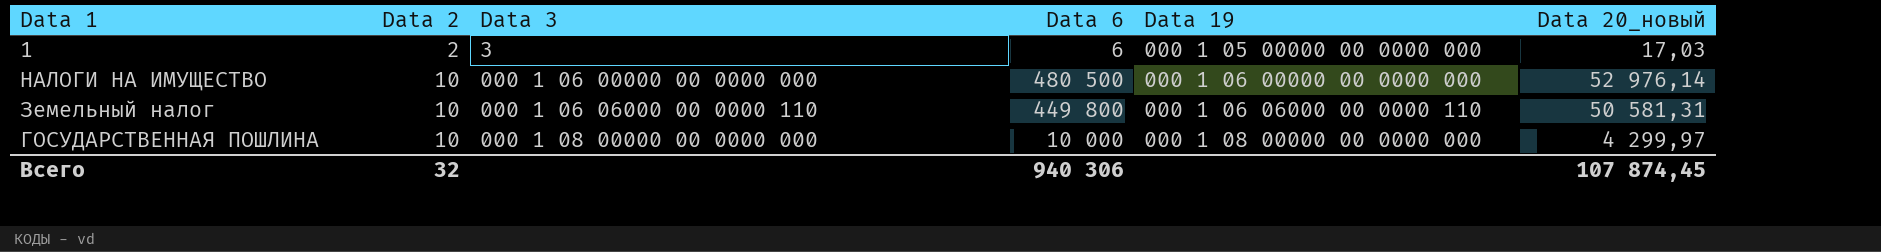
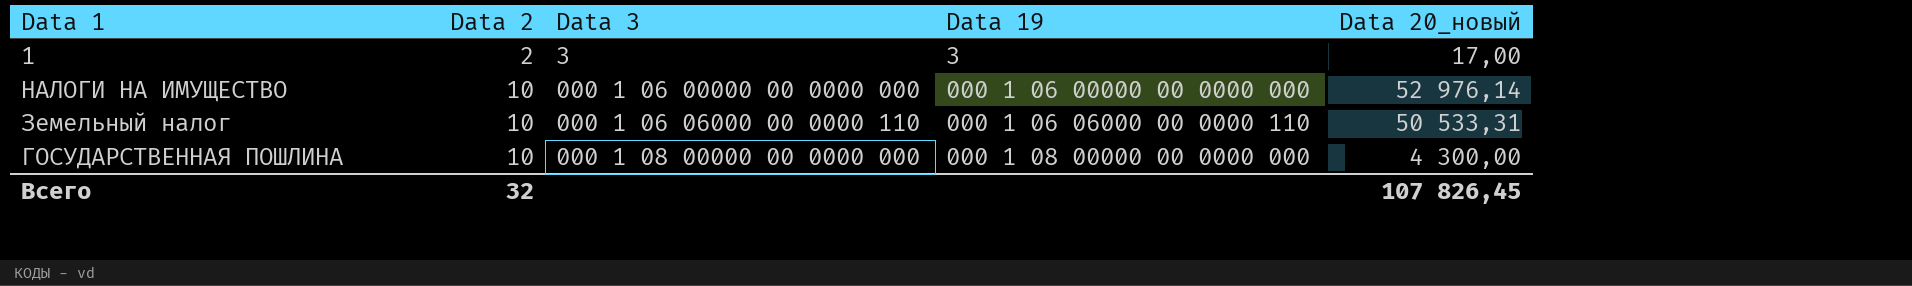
column Data 6 | position: 4 -> none
1 | Data 19: 000 1 05 00000 00 0000 000 -> 3
1 | Data 20_новый: 17,03 -> 17,00
Земельный налог | Data 20_новый: 50 581,31 -> 50 533,31
ГОСУДАРСТВЕННАЯ ПОШЛИНА | Data 20_новый: 4 299,97 -> 4 300,00
Всего | Data 20_новый: 107 874,45 -> 107 826,45

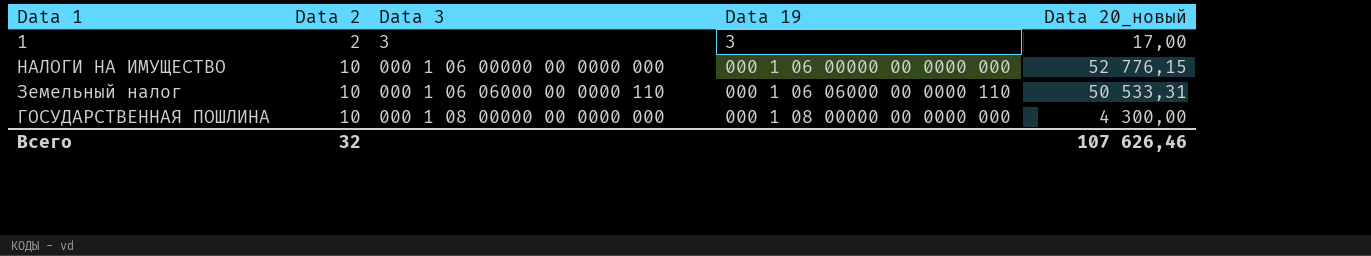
НАЛОГИ НА ИМУЩЕСТВО | Data 20_новый: 52 976,14 -> 52 776,15
Всего | Data 20_новый: 107 826,45 -> 107 626,46

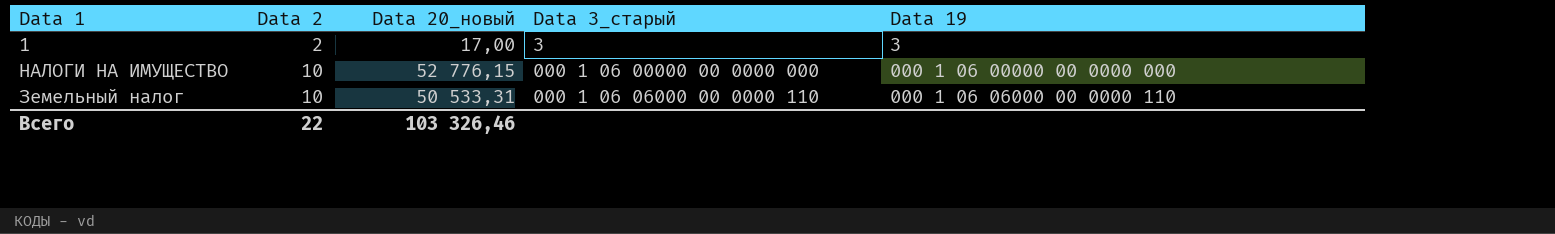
column Data 20_новый | position: 5 -> 3
column name: Data 3 -> Data 3_старый
row ГОСУДАРСТВЕННАЯ ПОШЛИНА: 10 | 000 1 08 00000 00 0000 000 | 000 1 08 00000 00 0000 000 | 4 300,00 -> none
Всего | Data 2: 32 -> 22
Всего | Data 20_новый: 107 626,46 -> 103 326,46

